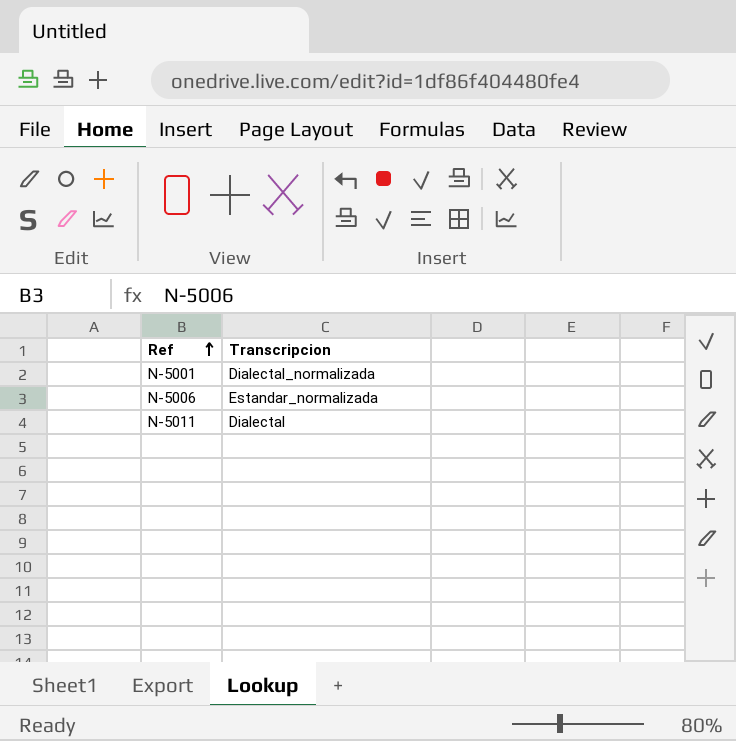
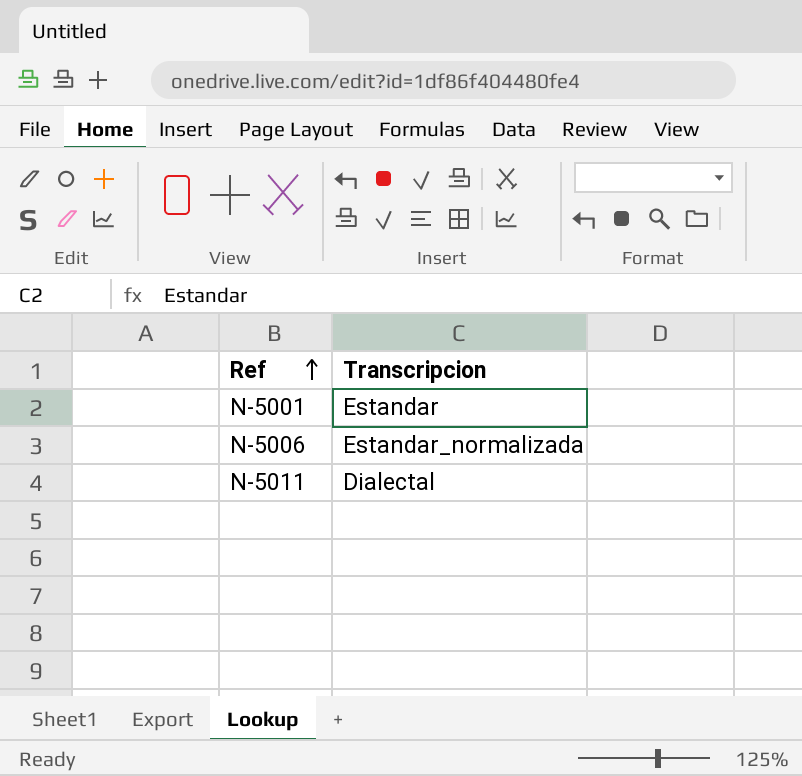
N-5001 | Transcripcion: Dialectal_normalizada -> Estandar

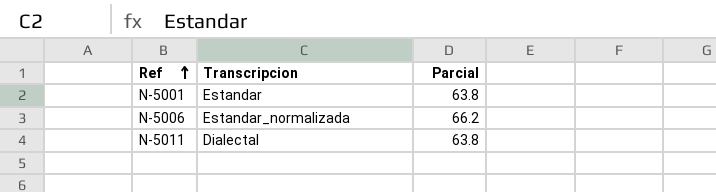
column Parcial | position: none -> 3

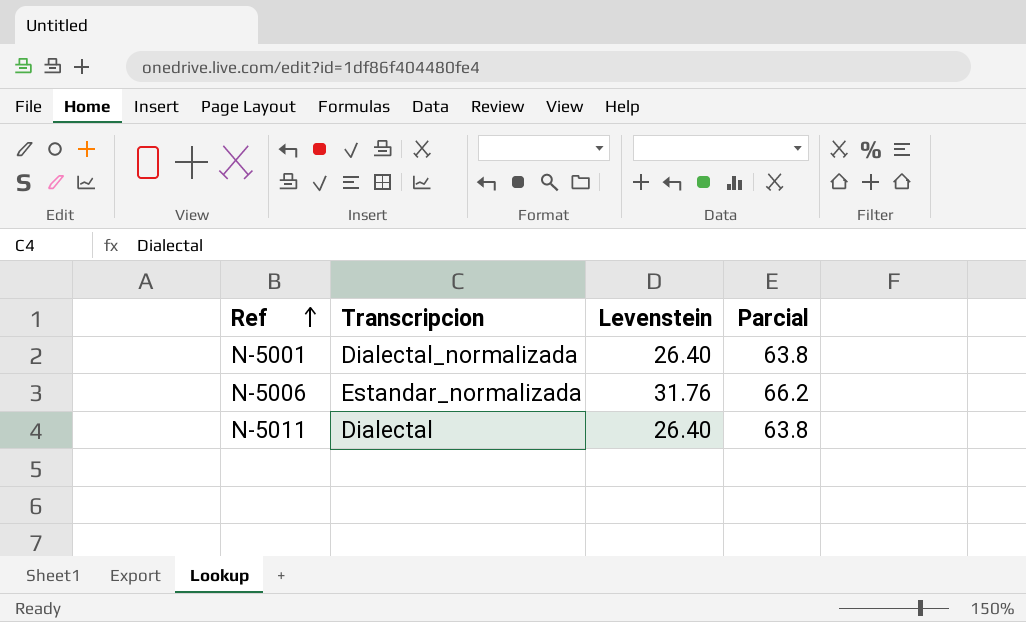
column Levenstein | position: none -> 3
N-5001 | Transcripcion: Estandar -> Dialectal_normalizada

